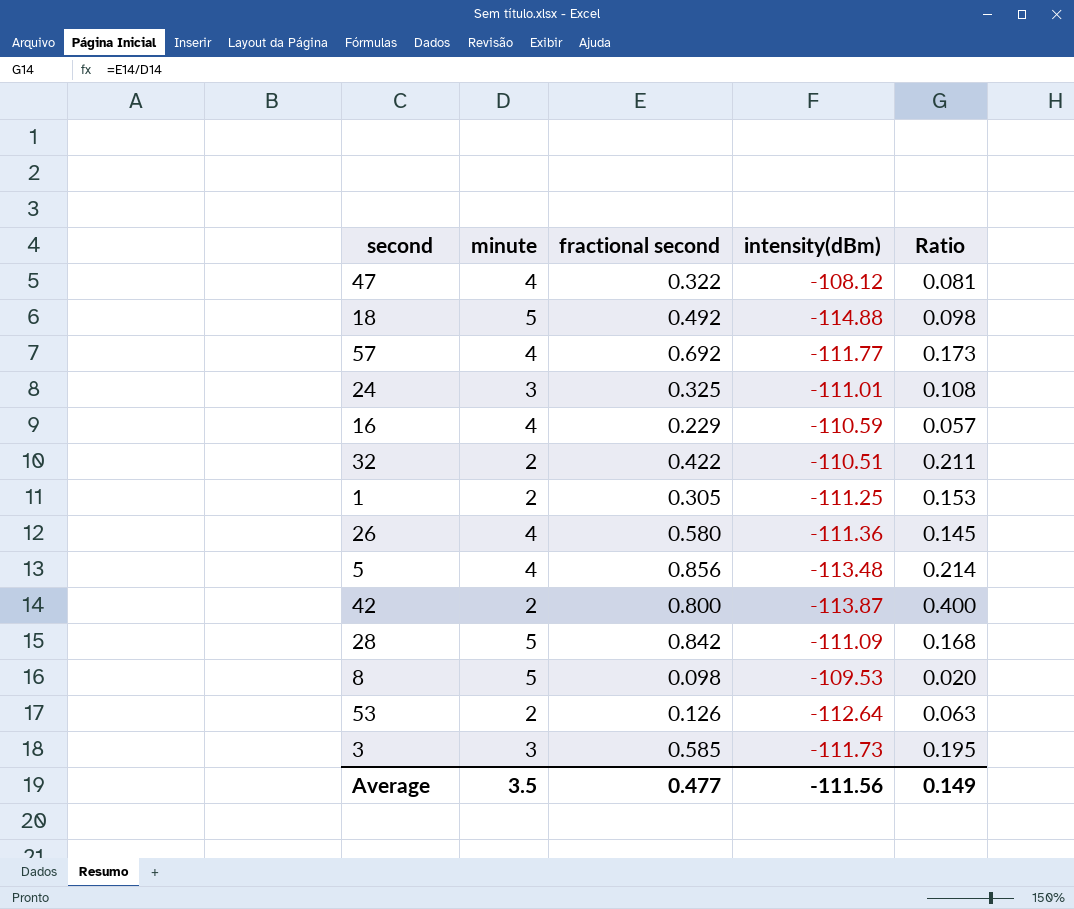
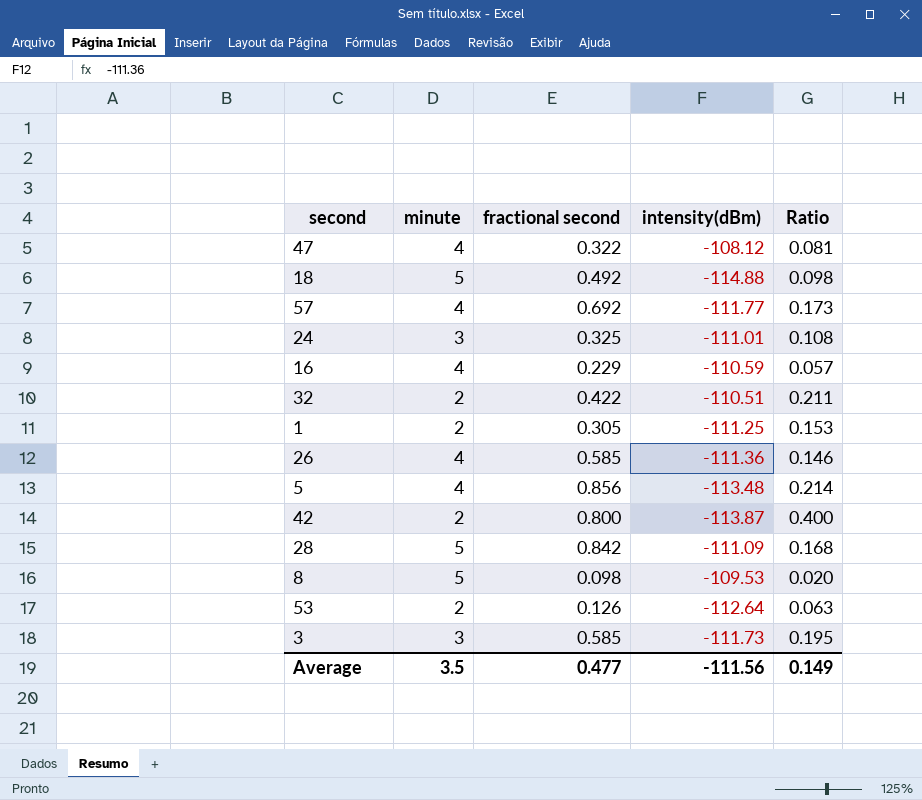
26 | fractional second: 0.580 -> 0.585
26 | Ratio: 0.145 -> 0.146

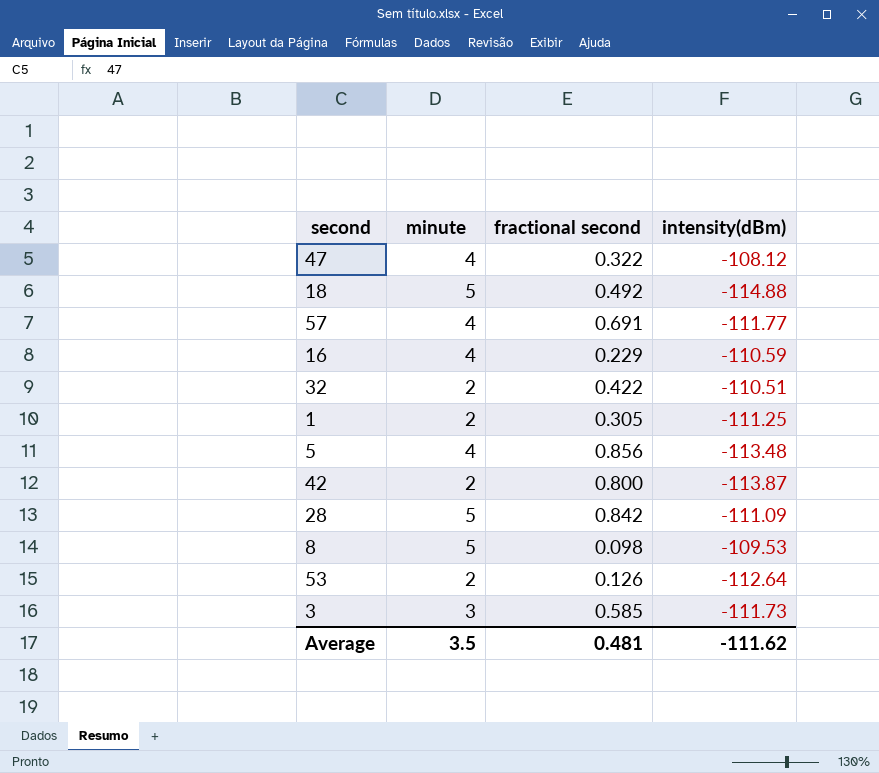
column Ratio | formula: [fractional second] / [minute] -> none
row 24: 3 | 0.325 | -111.01 | 0.108 -> none
row 26: 4 | 0.585 | -111.36 | 0.146 -> none
57 | fractional second: 0.692 -> 0.691
Average | fractional second: 0.477 -> 0.481
Average | intensity(dBm): -111.56 -> -111.62

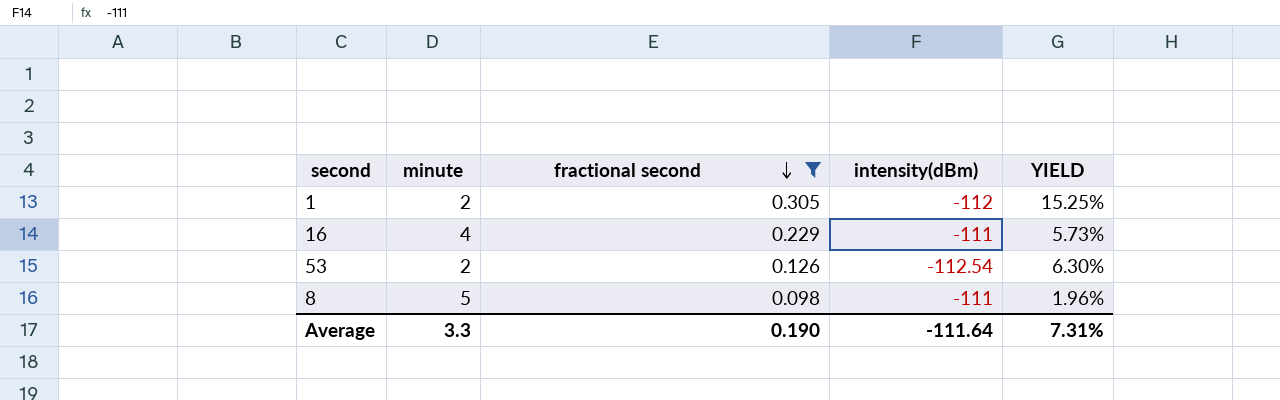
filter: none -> fractional second <= 0.305
row order: none -> fractional second descending
column YIELD | formula: none -> [fractional second] / [minute]
1 | intensity(dBm): -111.25 -> -112
16 | intensity(dBm): -110.59 -> -111
53 | intensity(dBm): -112.64 -> -112.54
8 | intensity(dBm): -109.53 -> -111
Average | minute: 3.5 -> 3.3
Average | fractional second: 0.481 -> 0.190
Average | intensity(dBm): -111.62 -> -111.64

